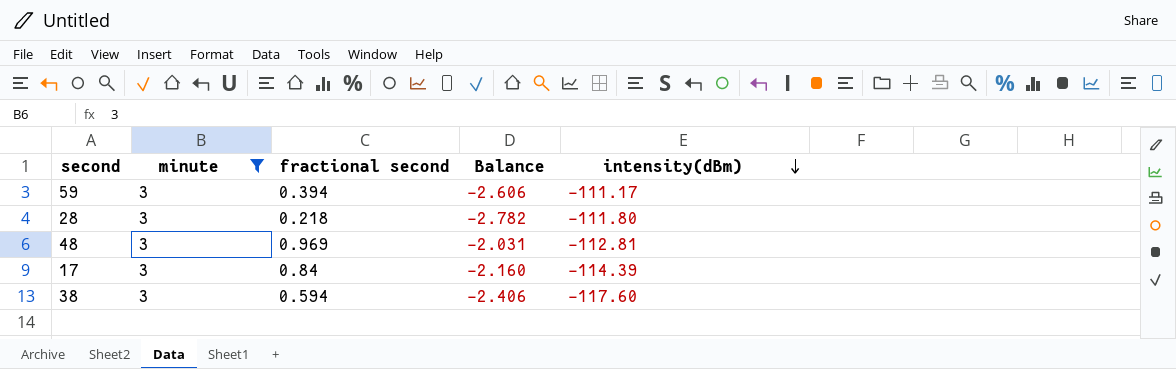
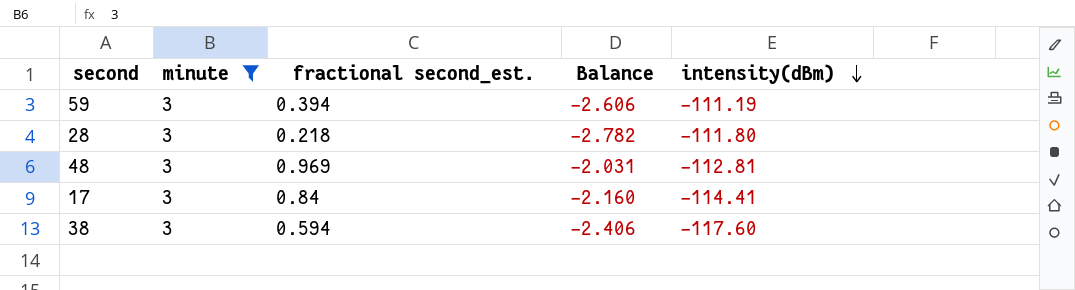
column name: fractional second -> fractional second_est.
59 | intensity(dBm): -111.17 -> -111.19
17 | intensity(dBm): -114.39 -> -114.41

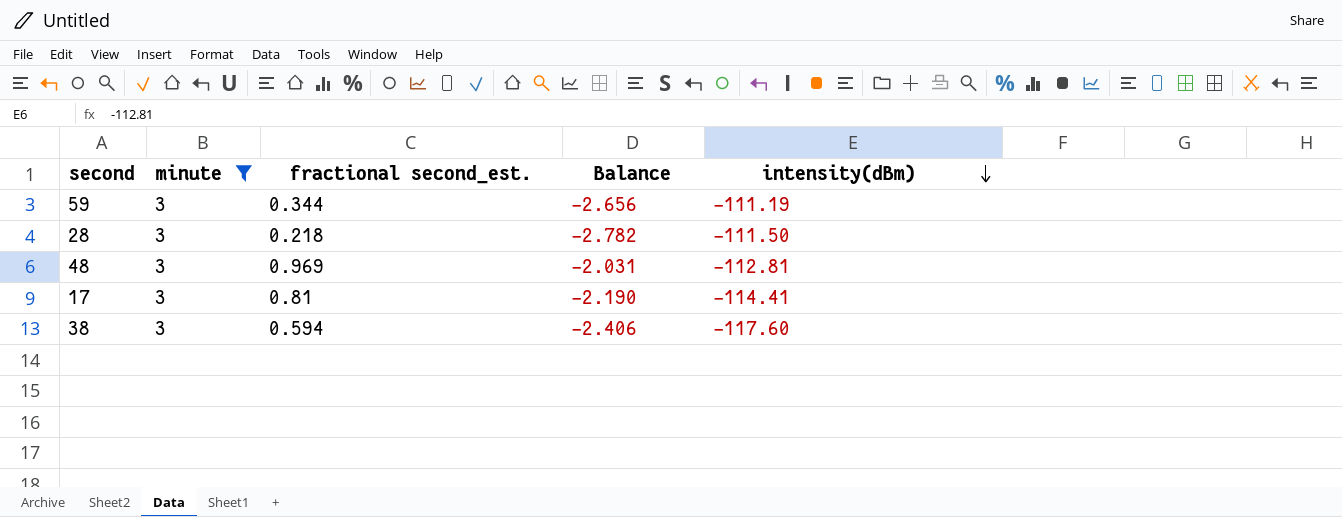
59 | fractional second_est.: 0.394 -> 0.344
59 | Balance: -2.606 -> -2.656
28 | intensity(dBm): -111.80 -> -111.50
17 | fractional second_est.: 0.84 -> 0.81
17 | Balance: -2.160 -> -2.190

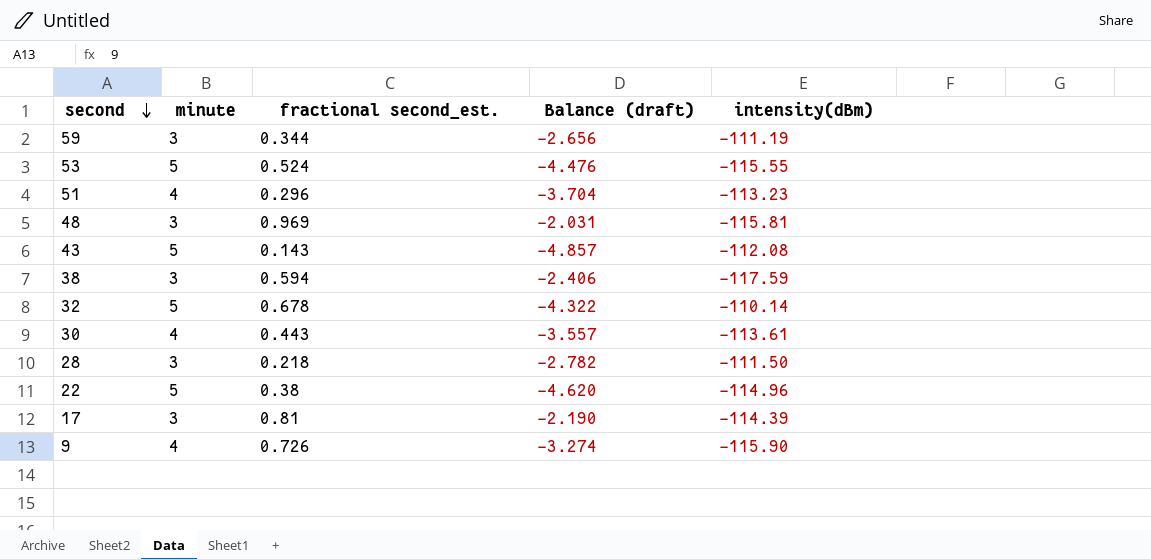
filter: minute = 3 -> none
row order: intensity(dBm) descending -> second descending
column name: Balance -> Balance (draft)
48 | intensity(dBm): -112.81 -> -115.81
38 | intensity(dBm): -117.60 -> -117.59
17 | intensity(dBm): -114.41 -> -114.39

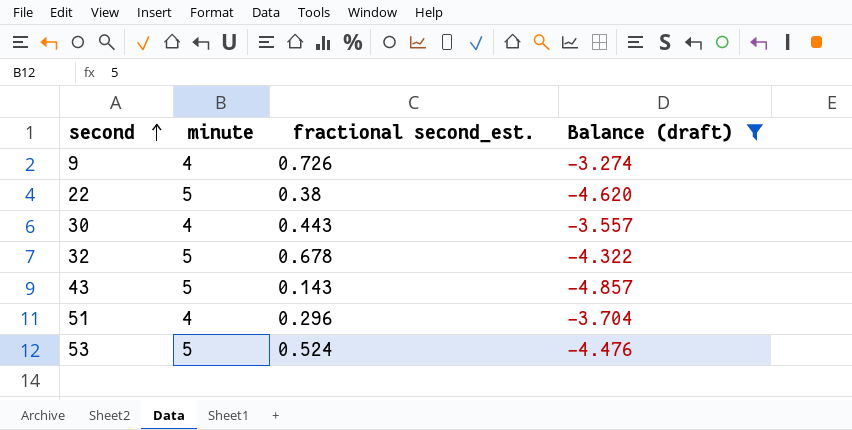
filter: none -> Balance (draft) <= -3.274
row order: second descending -> second ascending
column intensity(dBm) | position: 5 -> none

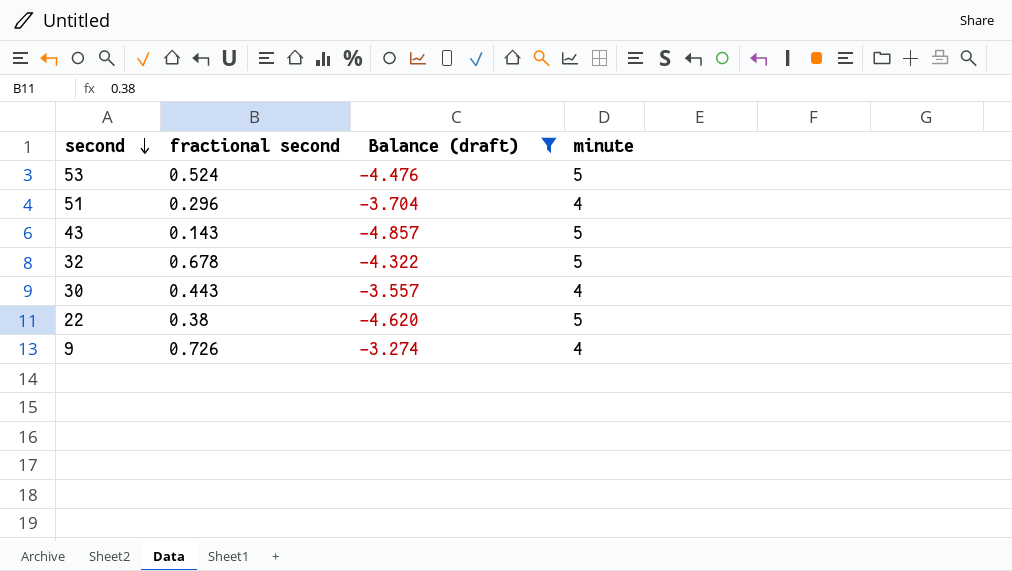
row order: second ascending -> second descending
column name: fractional second_est. -> fractional second
column minute | position: 2 -> 4

